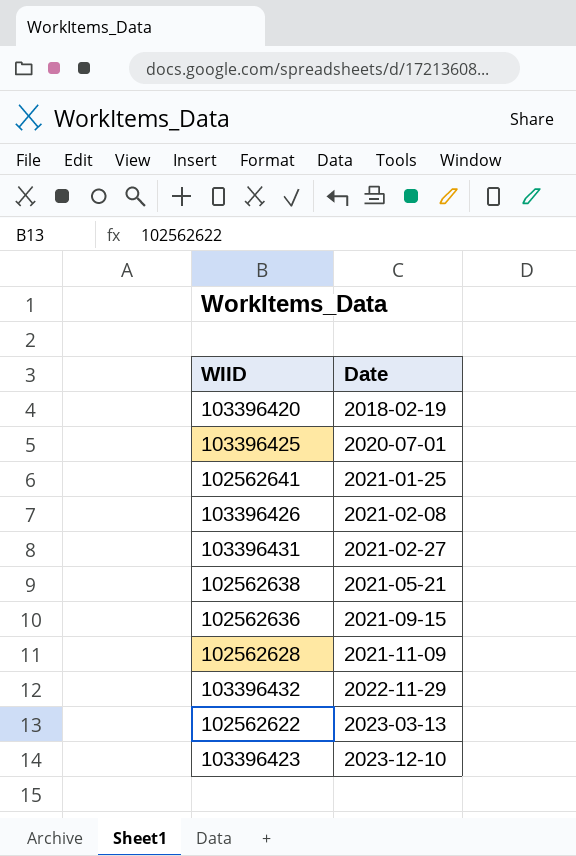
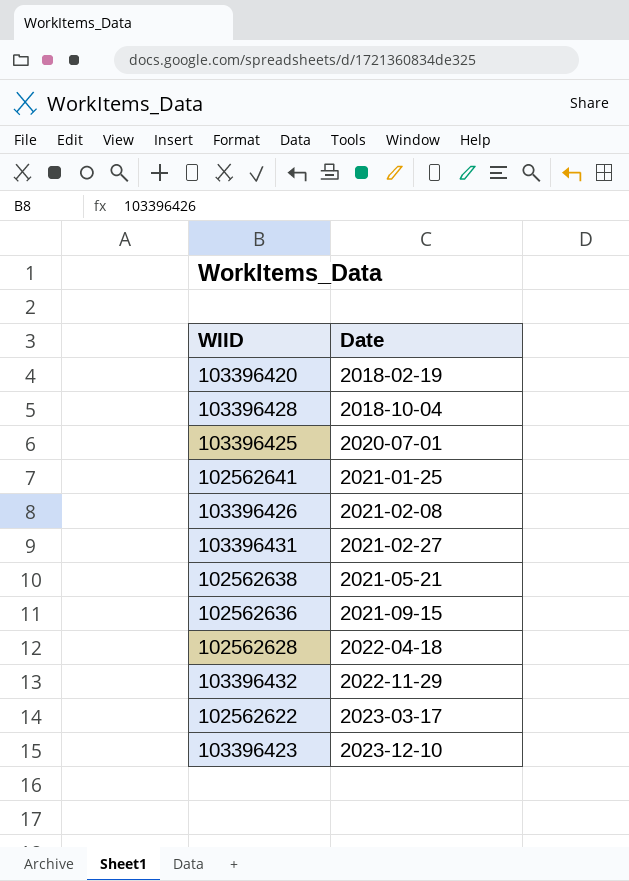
row 103396428: none -> 2018-10-04
102562628 | Date: 2021-11-09 -> 2022-04-18
102562622 | Date: 2023-03-13 -> 2023-03-17

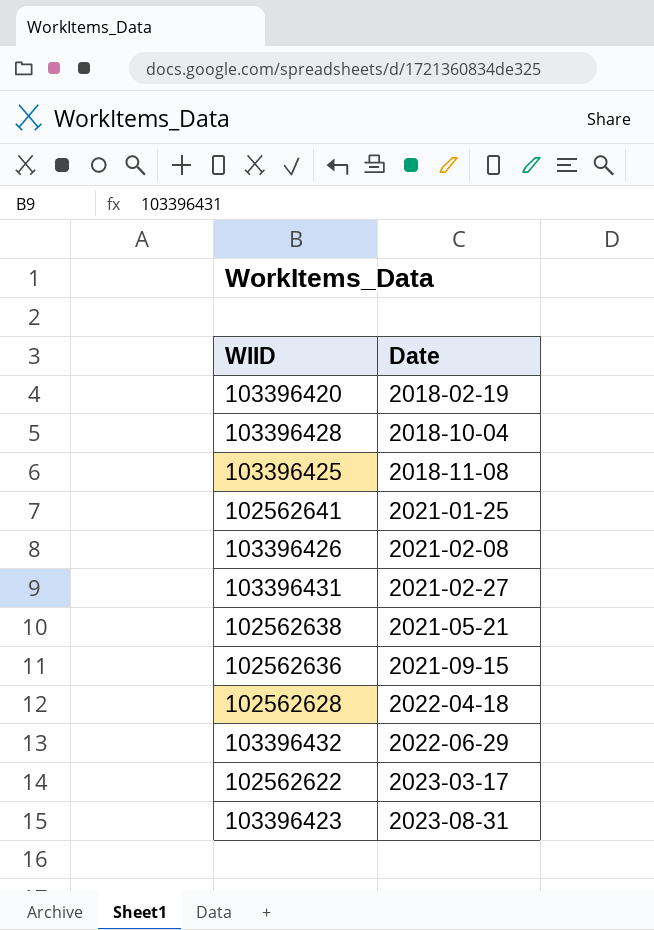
103396425 | Date: 2020-07-01 -> 2018-11-08
103396432 | Date: 2022-11-29 -> 2022-06-29
103396423 | Date: 2023-12-10 -> 2023-08-31

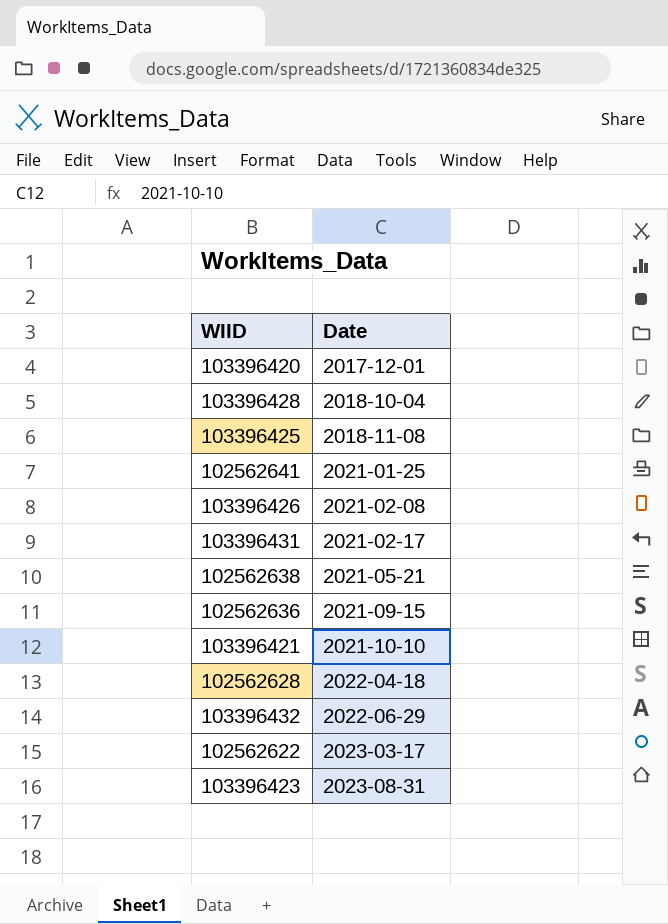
103396420 | Date: 2018-02-19 -> 2017-12-01
103396431 | Date: 2021-02-27 -> 2021-02-17
row 103396421: none -> 2021-10-10

